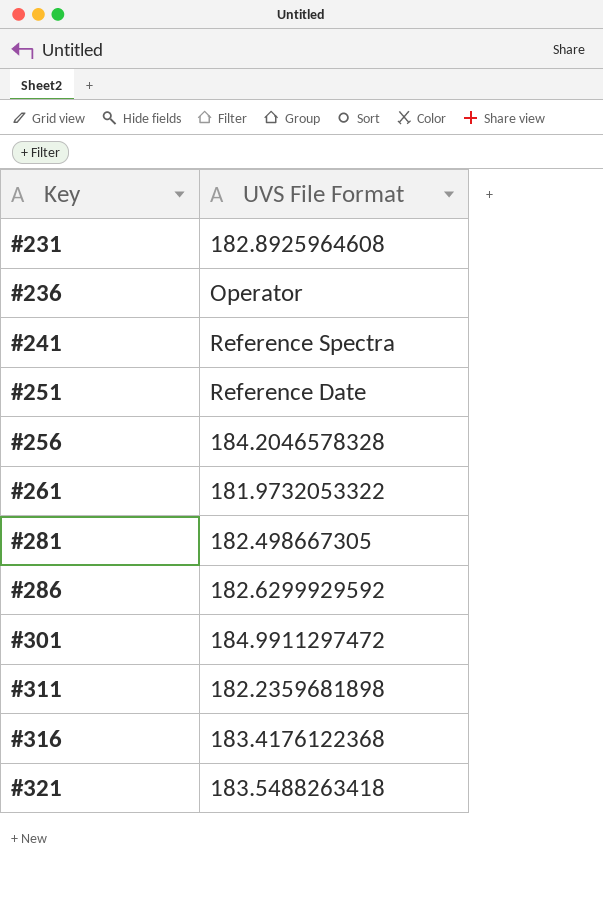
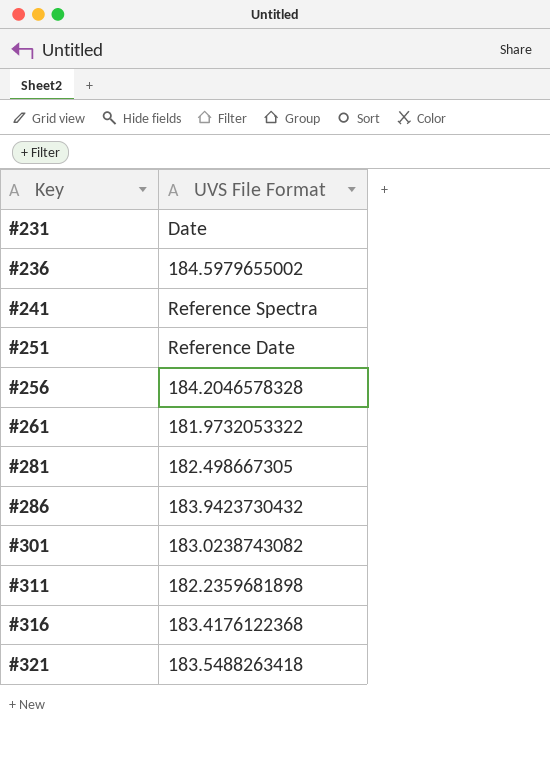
#231 | UVS File Format: 182.8925964608 -> Date
#236 | UVS File Format: Operator -> 184.5979655002
#286 | UVS File Format: 182.6299929592 -> 183.9423730432
#301 | UVS File Format: 184.9911297472 -> 183.0238743082

